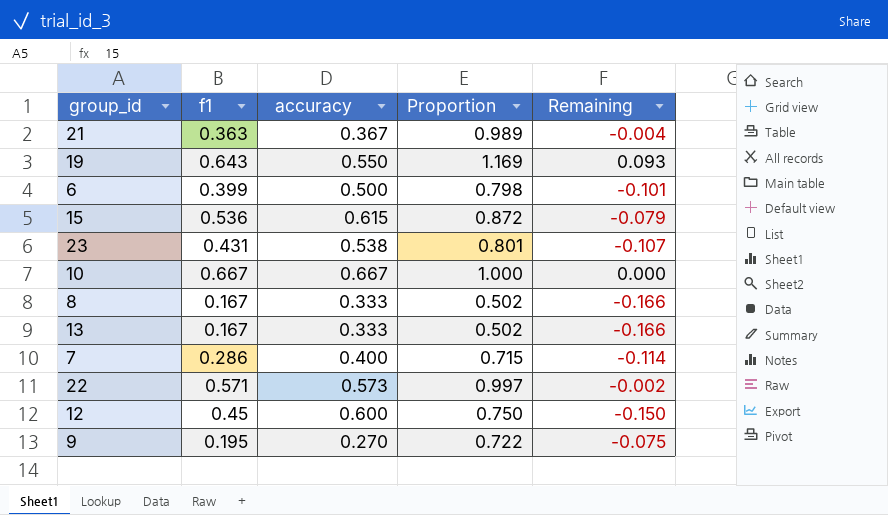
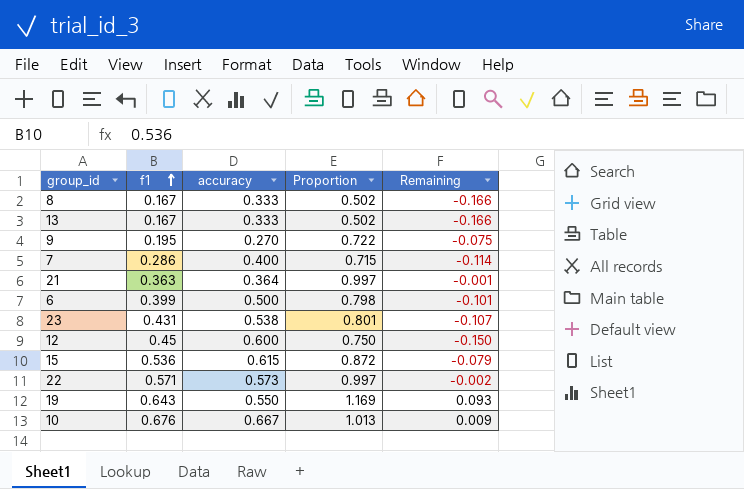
row order: none -> f1 ascending
21 | accuracy: 0.367 -> 0.364
21 | Proportion: 0.989 -> 0.997
21 | Remaining: -0.004 -> -0.001
10 | f1: 0.667 -> 0.676
10 | Proportion: 1.000 -> 1.013
10 | Remaining: 0.000 -> 0.009

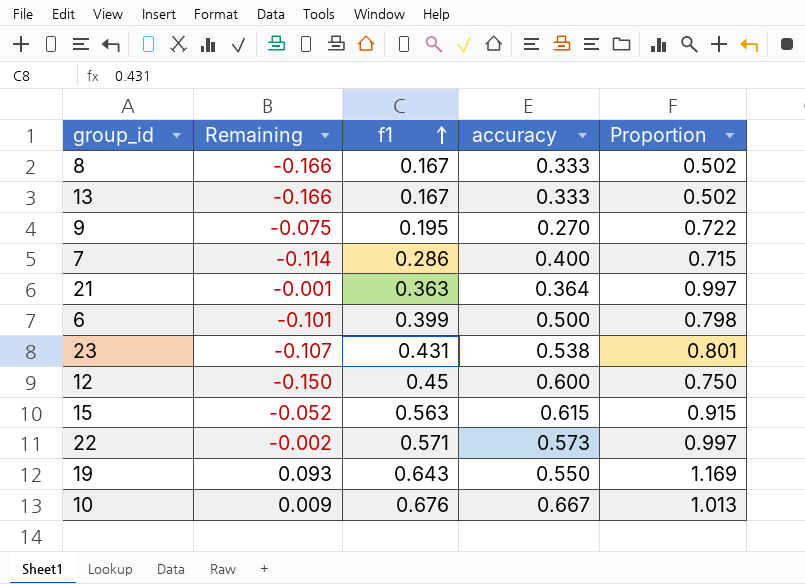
column Remaining | position: 5 -> 2
15 | Remaining: -0.079 -> -0.052
15 | f1: 0.536 -> 0.563
15 | Proportion: 0.872 -> 0.915

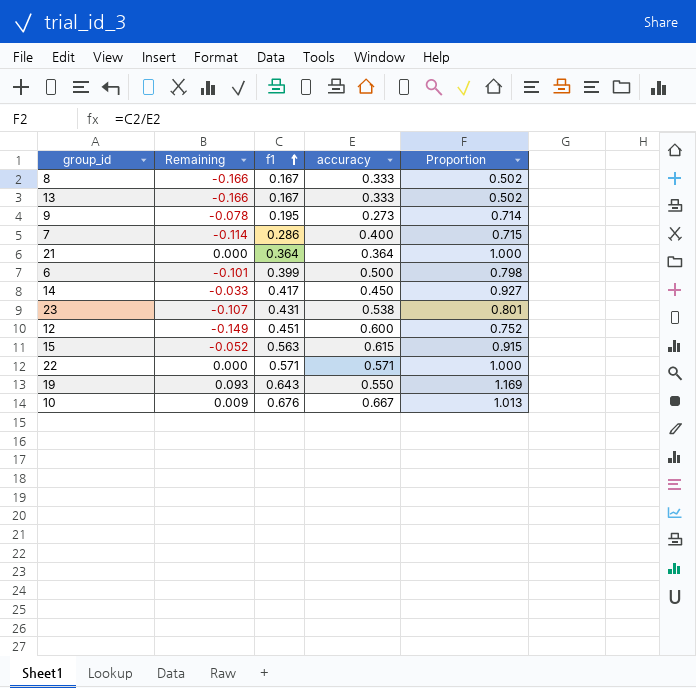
9 | Remaining: -0.075 -> -0.078
9 | accuracy: 0.270 -> 0.273
9 | Proportion: 0.722 -> 0.714
21 | Remaining: -0.001 -> 0.000
21 | f1: 0.363 -> 0.364
21 | Proportion: 0.997 -> 1.000
row 14: none -> -0.033 | 0.417 | 0.450 | 0.927
12 | Remaining: -0.150 -> -0.149
12 | f1: 0.45 -> 0.451
12 | Proportion: 0.750 -> 0.752
22 | Remaining: -0.002 -> 0.000
22 | accuracy: 0.573 -> 0.571
22 | Proportion: 0.997 -> 1.000

